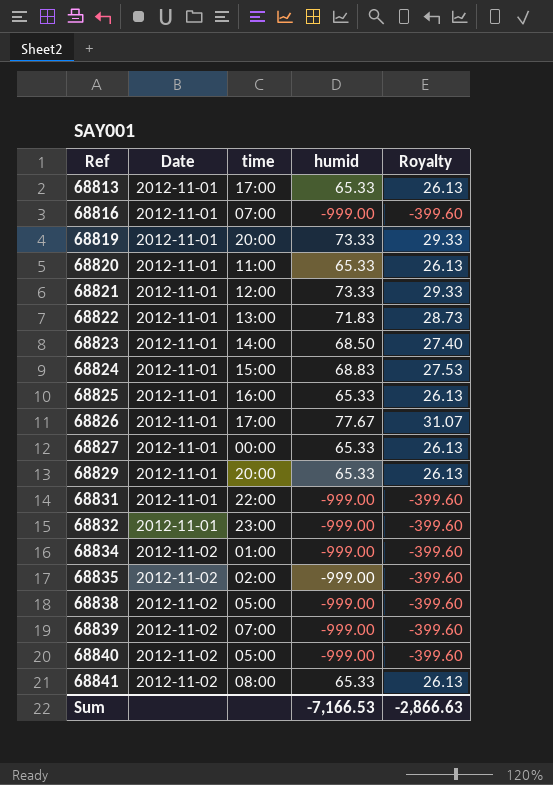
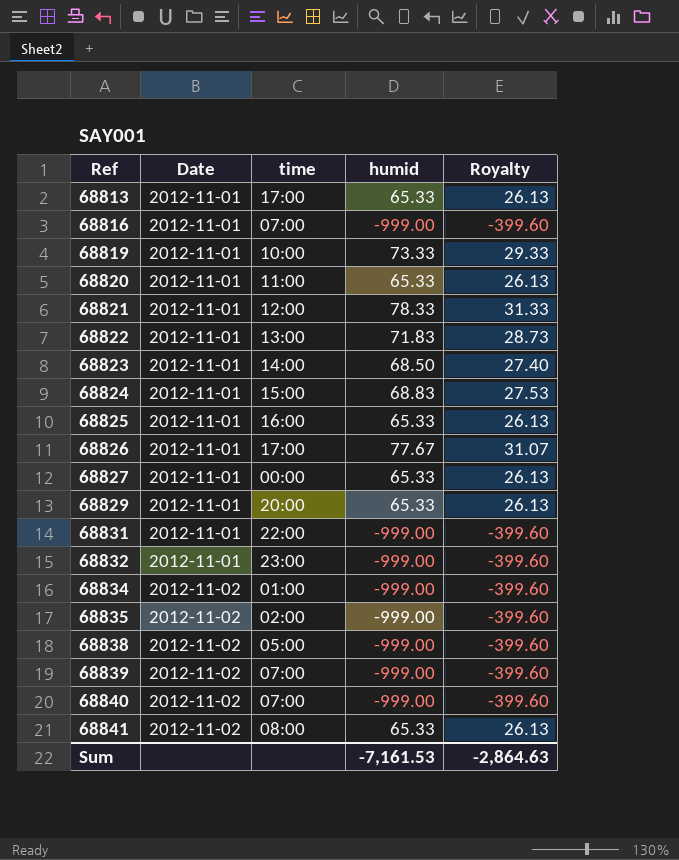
68819 | time: 20:00 -> 10:00
68821 | humid: 73.33 -> 78.33
68821 | Royalty: 29.33 -> 31.33
68840 | time: 05:00 -> 07:00
Sum | humid: -7,166.53 -> -7,161.53
Sum | Royalty: -2,866.63 -> -2,864.63

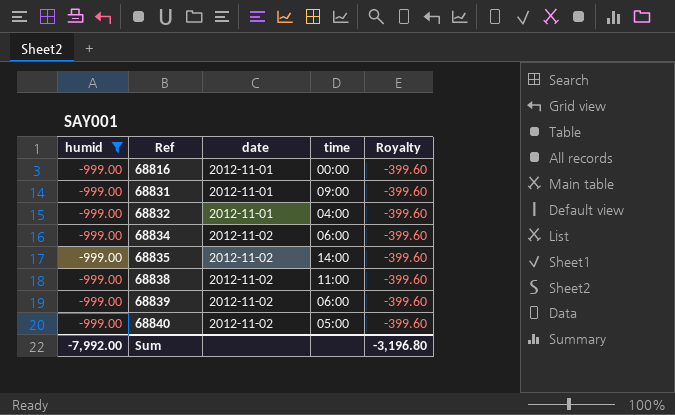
filter: none -> humid = -999.00
column humid | position: 4 -> 1
column name: Date -> date
68816 | time: 07:00 -> 00:00
68831 | time: 22:00 -> 09:00
68832 | time: 23:00 -> 04:00
68834 | time: 01:00 -> 06:00
68835 | time: 02:00 -> 14:00
68838 | time: 05:00 -> 11:00
68839 | time: 07:00 -> 06:00
68840 | time: 07:00 -> 05:00
Sum | humid: -7,161.53 -> -7,992.00
Sum | Royalty: -2,864.63 -> -3,196.80

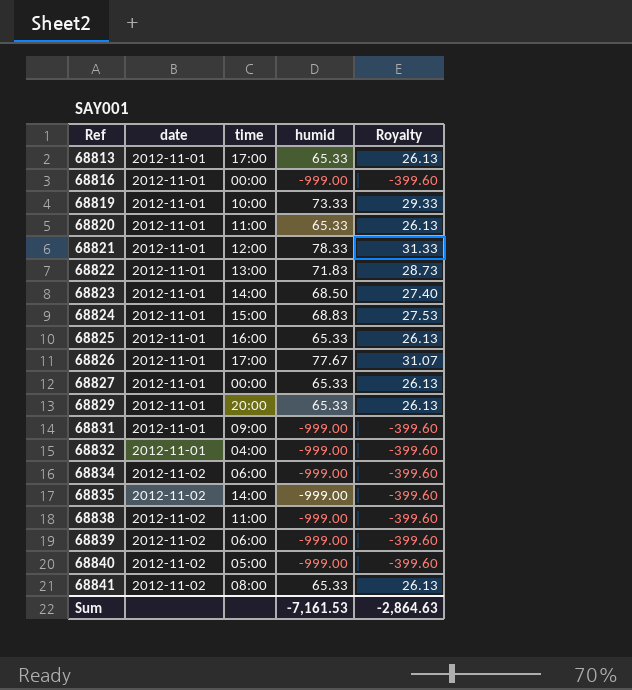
filter: humid = -999.00 -> none
column humid | position: 1 -> 4
Sum | humid: -7,992.00 -> -7,161.53
Sum | Royalty: -3,196.80 -> -2,864.63

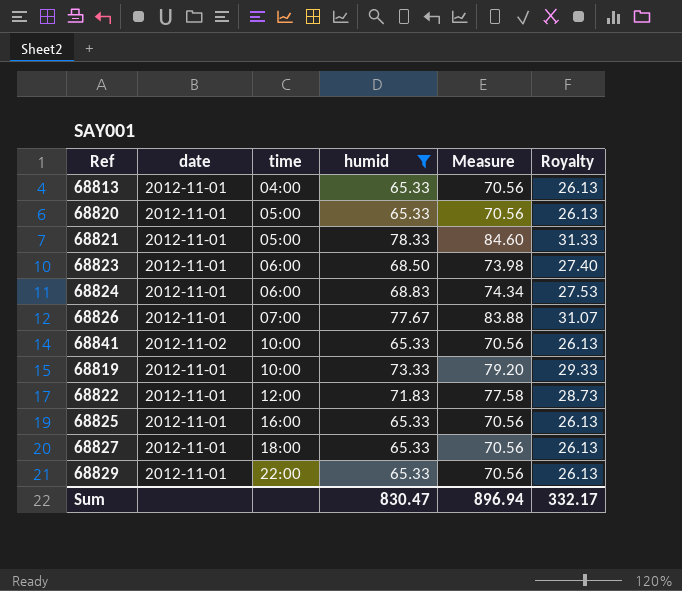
filter: none -> humid != -999.00
row order: Ref ascending -> time ascending
column Measure | formula: none -> [humid] * 1.08
68813 | time: 17:00 -> 04:00
68820 | time: 11:00 -> 05:00
68821 | time: 12:00 -> 05:00
68823 | time: 14:00 -> 06:00
68824 | time: 15:00 -> 06:00
68826 | time: 17:00 -> 07:00
68841 | time: 08:00 -> 10:00
68822 | time: 13:00 -> 12:00
68827 | time: 00:00 -> 18:00
68829 | time: 20:00 -> 22:00
Sum | humid: -7,161.53 -> 830.47
Sum | Royalty: -2,864.63 -> 332.17

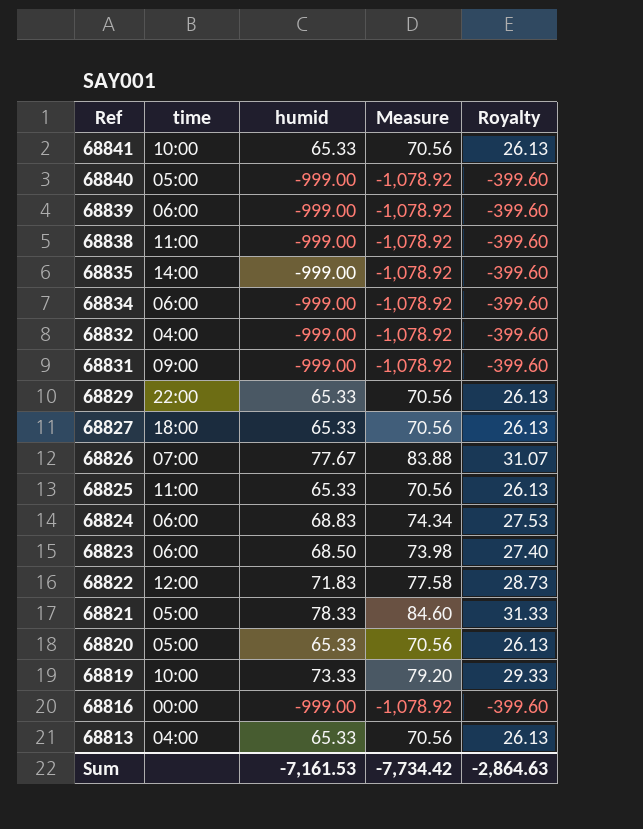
filter: humid != -999.00 -> none
row order: time ascending -> Ref descending
column date | position: 2 -> none
68825 | time: 16:00 -> 11:00
Sum | humid: 830.47 -> -7,161.53
Sum | Measure: 896.94 -> -7,734.42
Sum | Royalty: 332.17 -> -2,864.63

